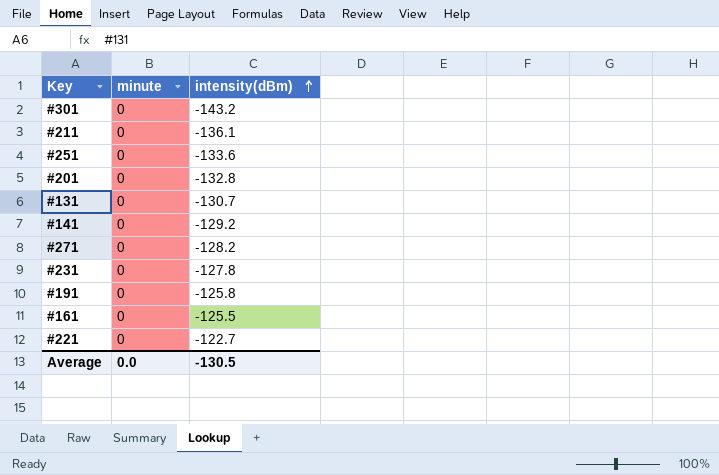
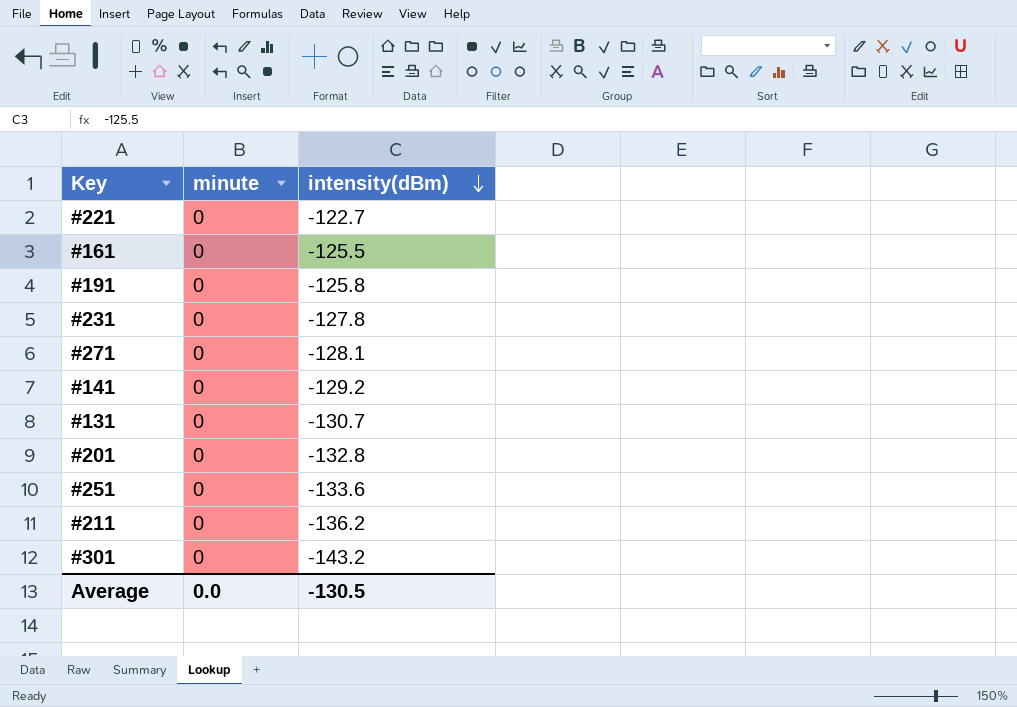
row order: intensity(dBm) ascending -> intensity(dBm) descending
#271 | intensity(dBm): -128.2 -> -128.1
#211 | intensity(dBm): -136.1 -> -136.2

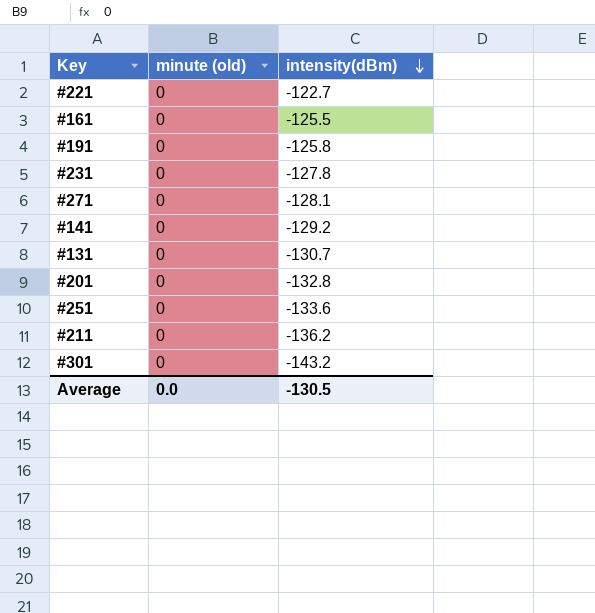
column name: minute -> minute (old)

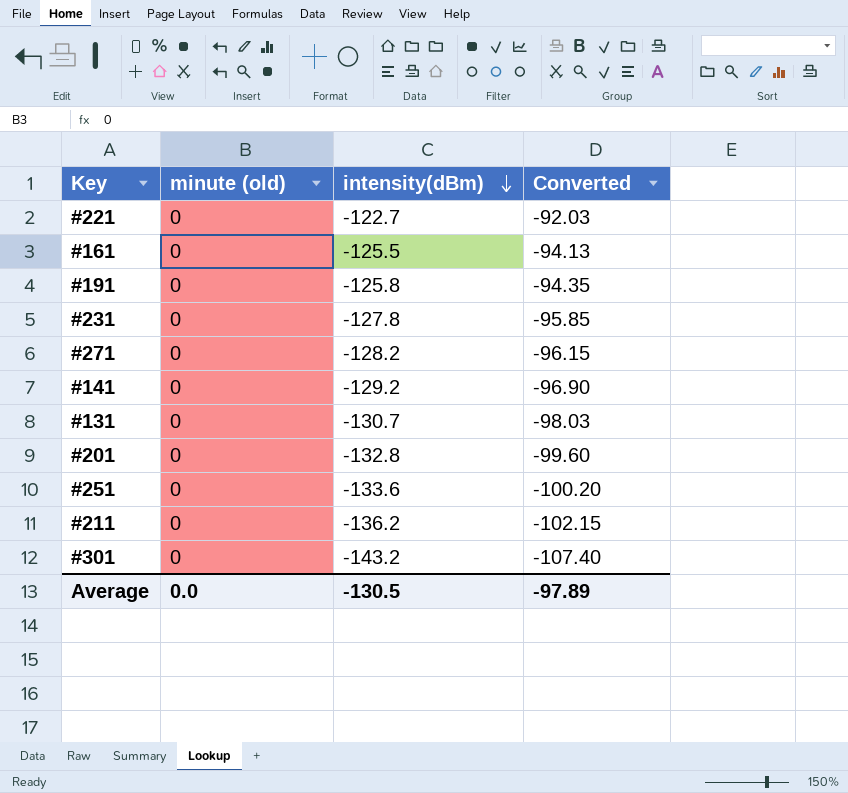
column Converted | formula: none -> [intensity(dBm)] * 0.75
#271 | intensity(dBm): -128.1 -> -128.2

